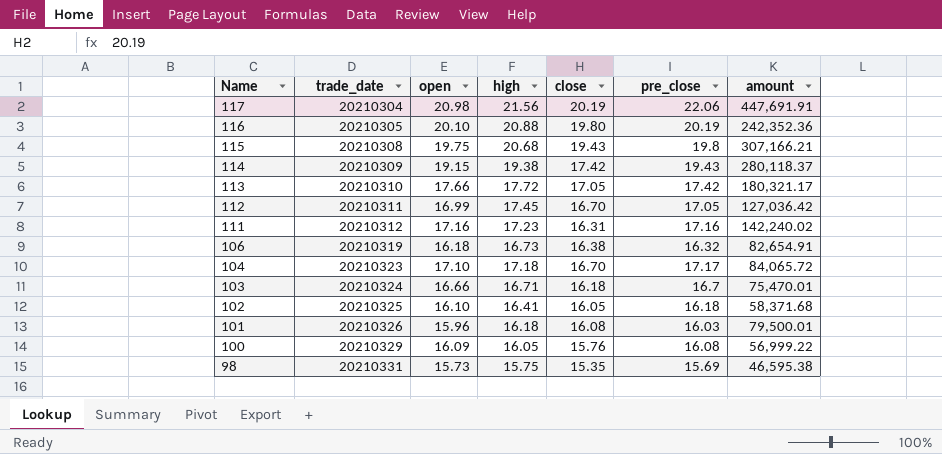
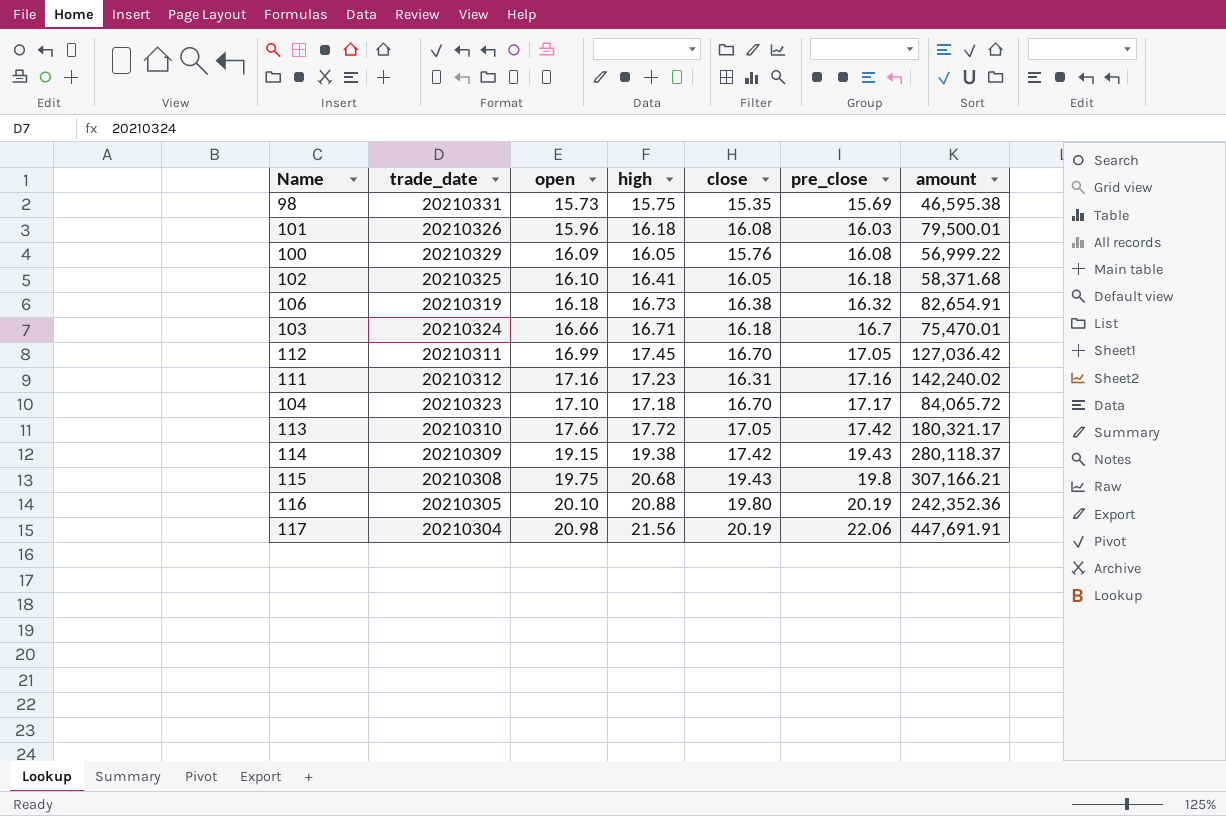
row order: Name descending -> pre_close ascending

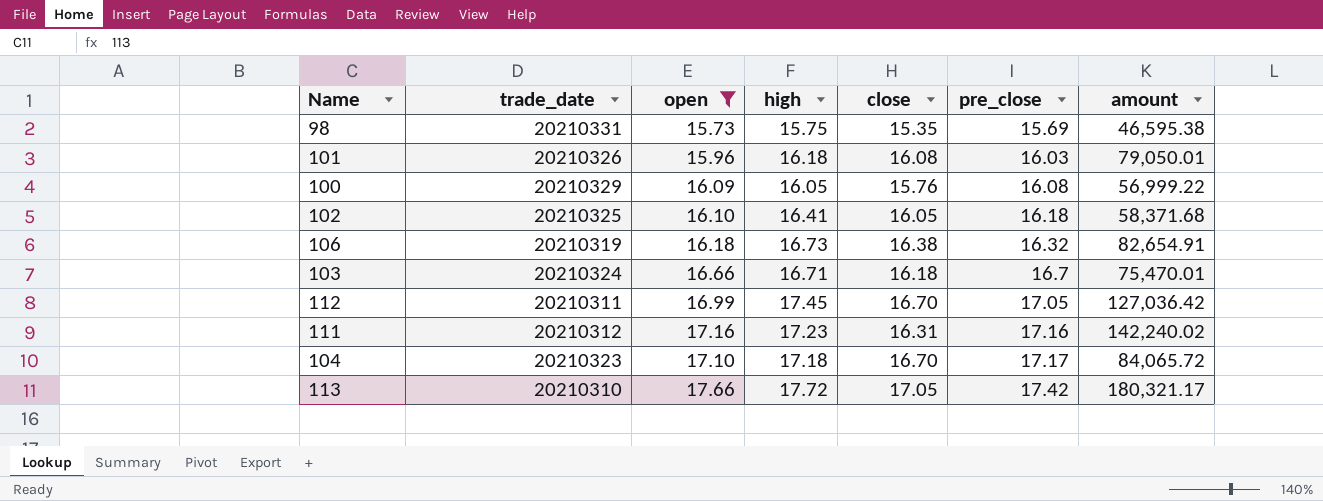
filter: none -> open <= 17.66
101 | amount: 79,500.01 -> 79,050.01

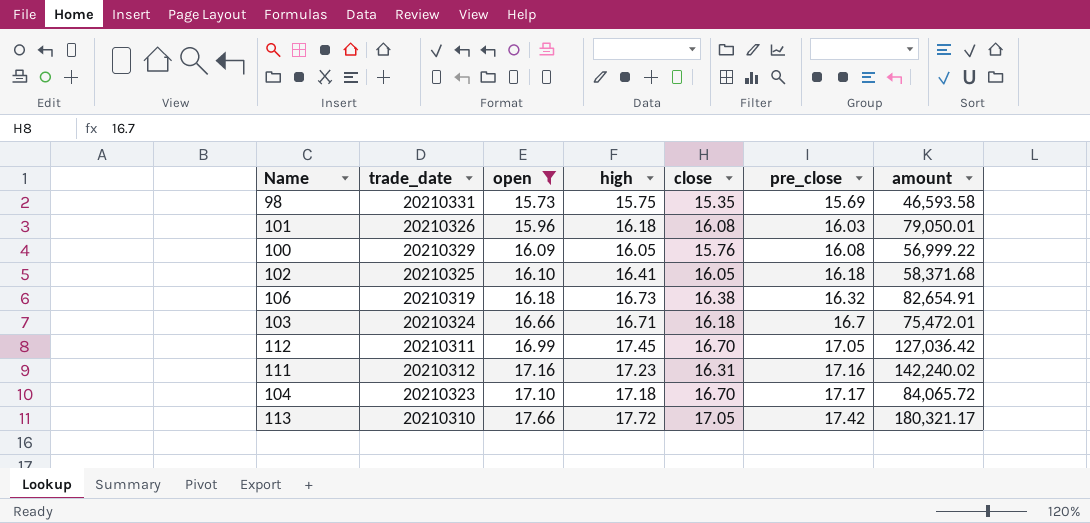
98 | amount: 46,595.38 -> 46,593.58
103 | amount: 75,470.01 -> 75,472.01

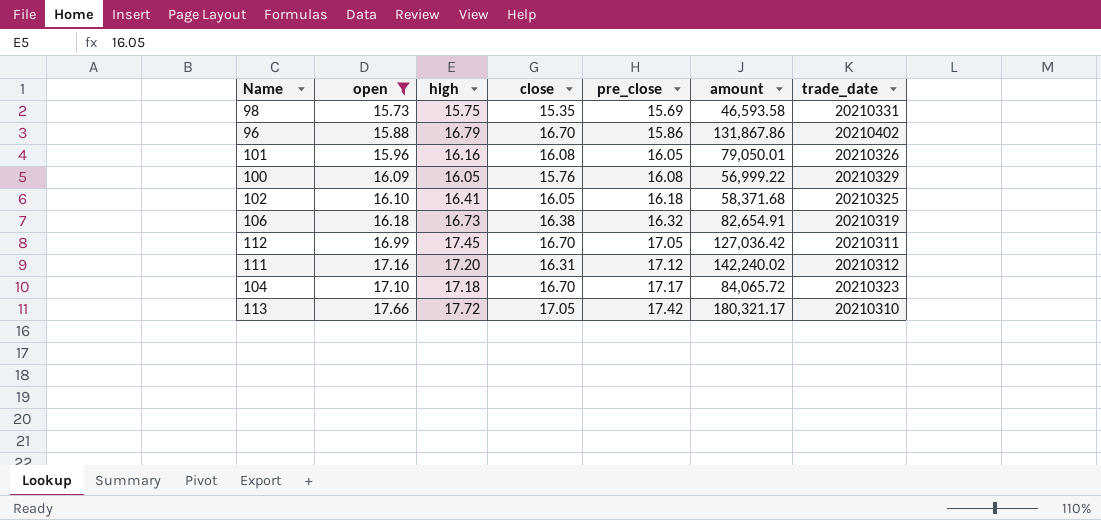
column trade_date | position: 2 -> 7
row 103: 20210324 | 16.66 | 16.71 | 16.18 | 16.7 | 75,472.01 -> none
row 96: none -> 15.88 | 16.79 | 16.70 | 15.86 | 131,867.86 | 20210402
101 | high: 16.18 -> 16.16
101 | pre_close: 16.03 -> 16.05
111 | high: 17.23 -> 17.20
111 | pre_close: 17.16 -> 17.12

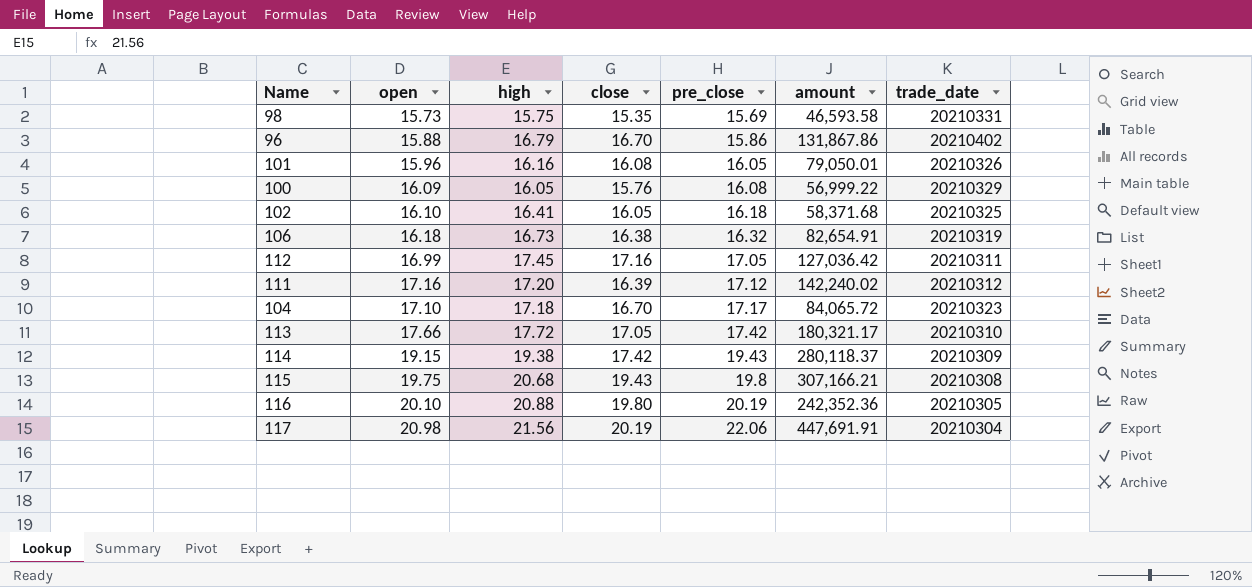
filter: open <= 17.66 -> none
112 | close: 16.70 -> 17.16
111 | close: 16.31 -> 16.39

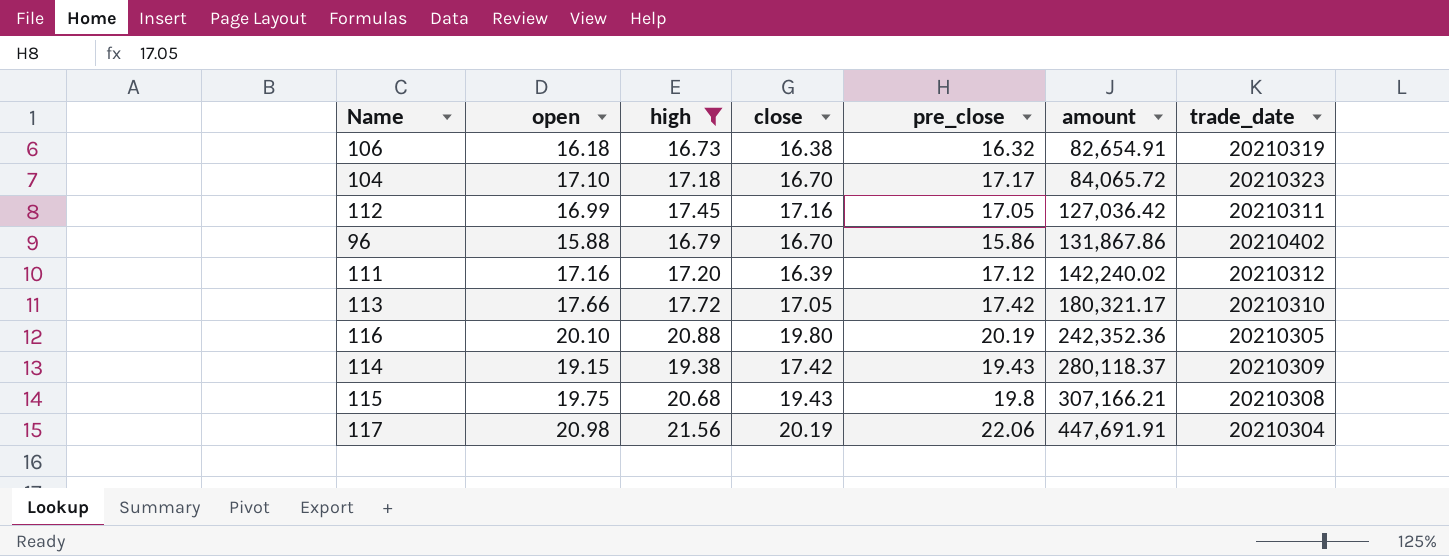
filter: none -> high >= 16.73
row order: pre_close ascending -> amount ascending

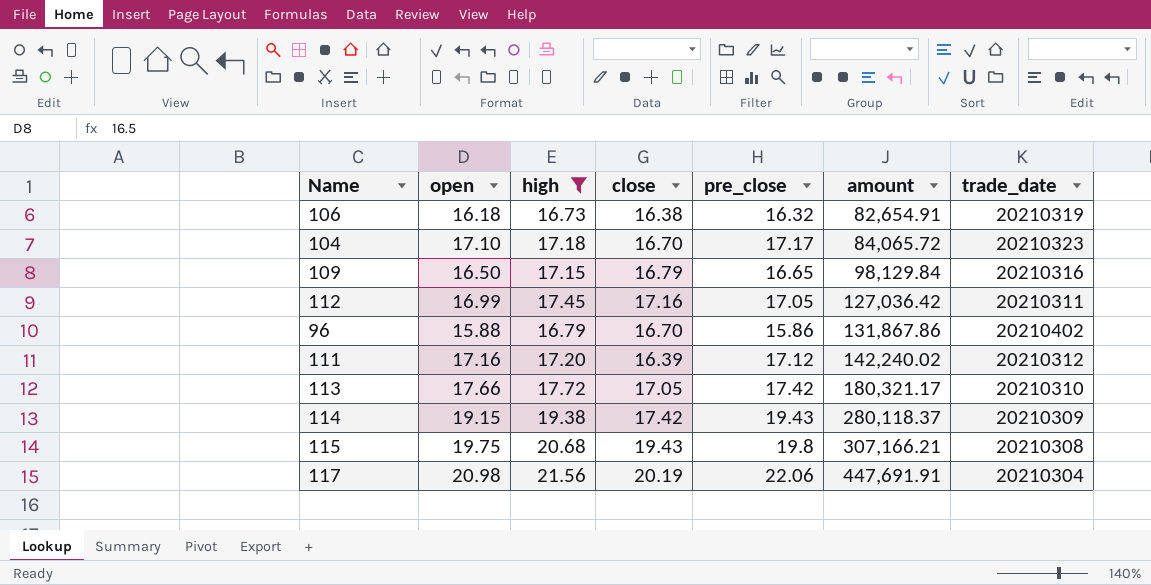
row 116: 20.10 | 20.88 | 19.80 | 20.19 | 242,352.36 | 20210305 -> none
row 109: none -> 16.50 | 17.15 | 16.79 | 16.65 | 98,129.84 | 20210316

